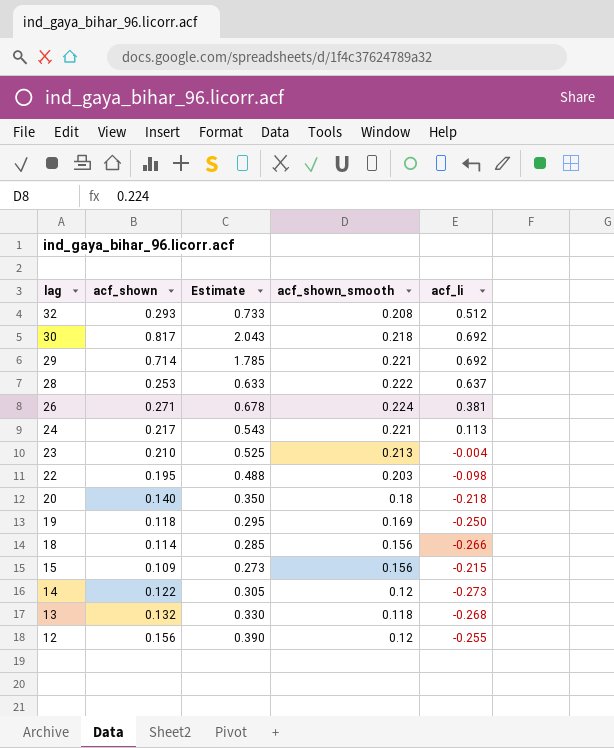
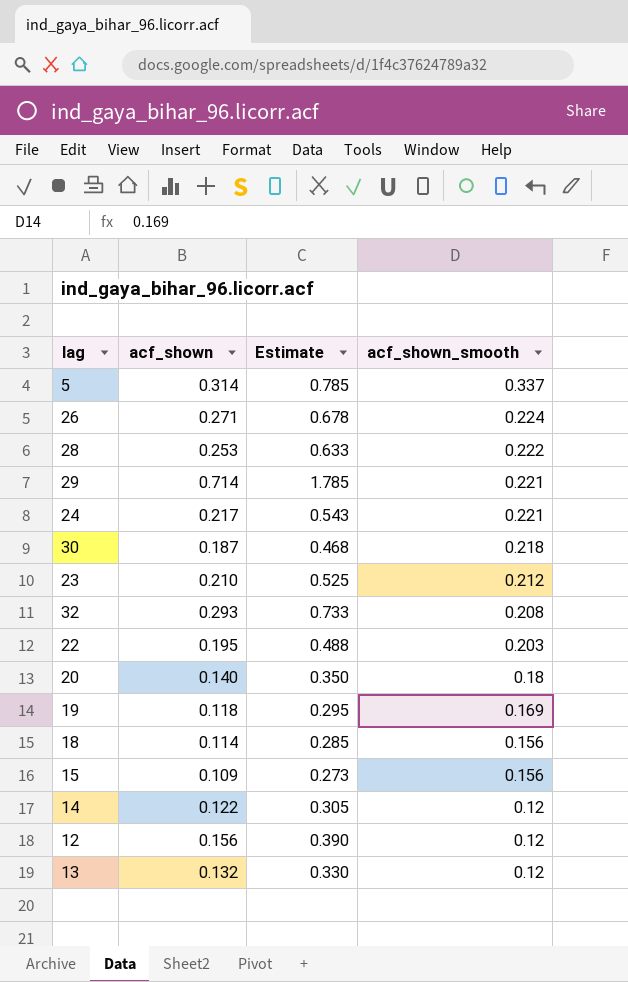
row order: lag descending -> acf_shown_smooth descending
column acf_li | position: 5 -> none
row 5: none -> 0.314 | 0.785 | 0.337
30 | acf_shown: 0.817 -> 0.187
30 | Estimate: 2.043 -> 0.468
23 | acf_shown_smooth: 0.213 -> 0.212
13 | acf_shown_smooth: 0.118 -> 0.12

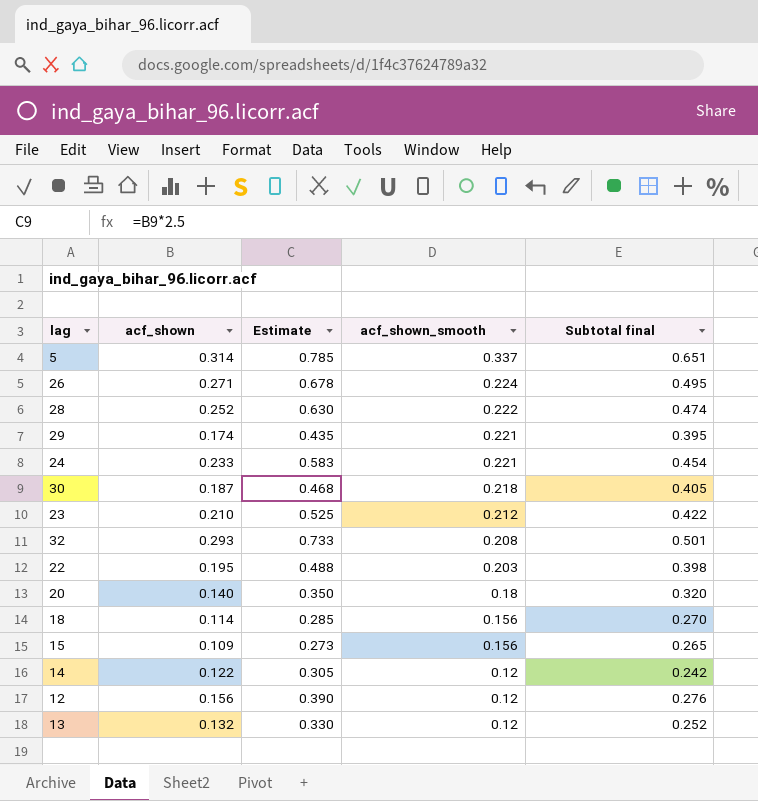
column Subtotal final | formula: none -> [acf_shown] + [acf_shown_smooth]
row 19: 0.118 | 0.295 | 0.169 -> none
28 | acf_shown: 0.253 -> 0.252
28 | Estimate: 0.633 -> 0.630
29 | acf_shown: 0.714 -> 0.174
29 | Estimate: 1.785 -> 0.435
24 | acf_shown: 0.217 -> 0.233
24 | Estimate: 0.543 -> 0.583

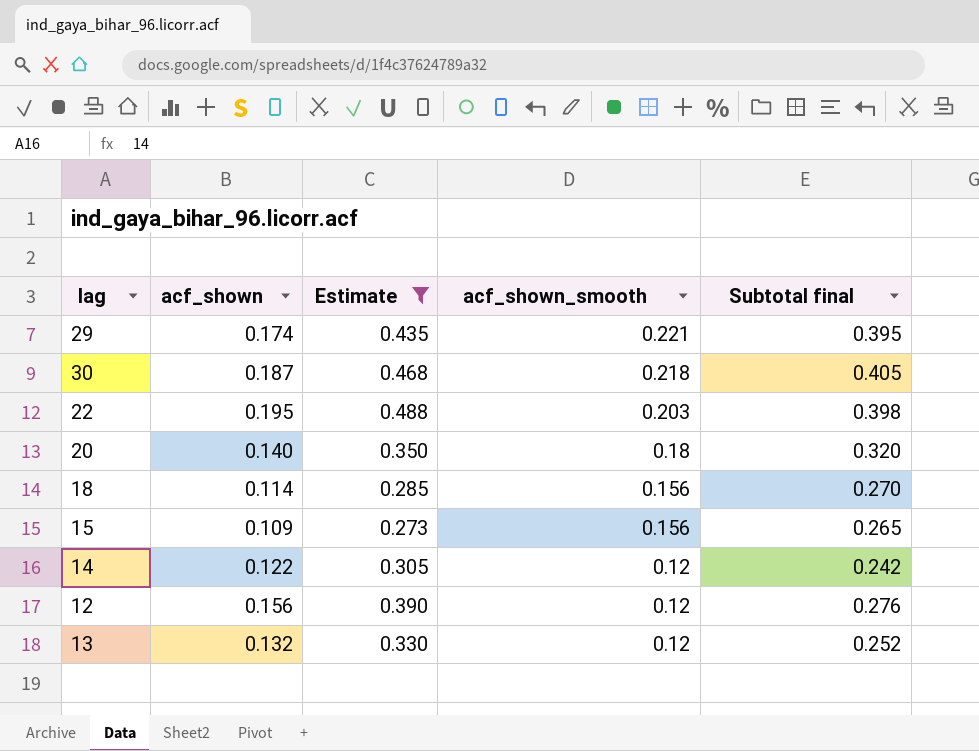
filter: none -> Estimate <= 0.488

